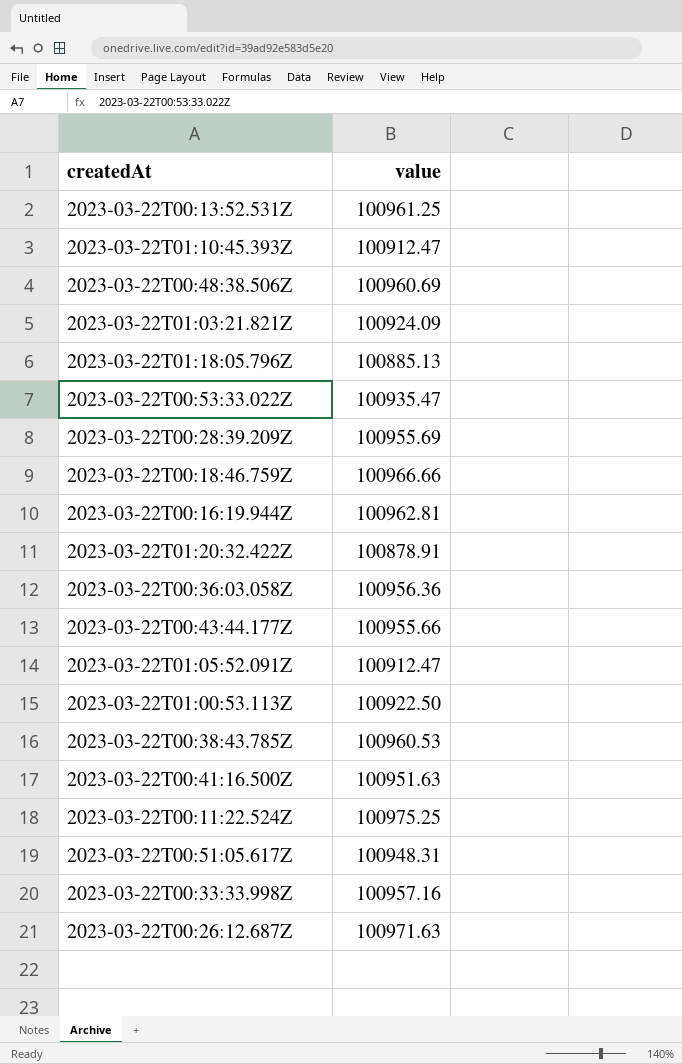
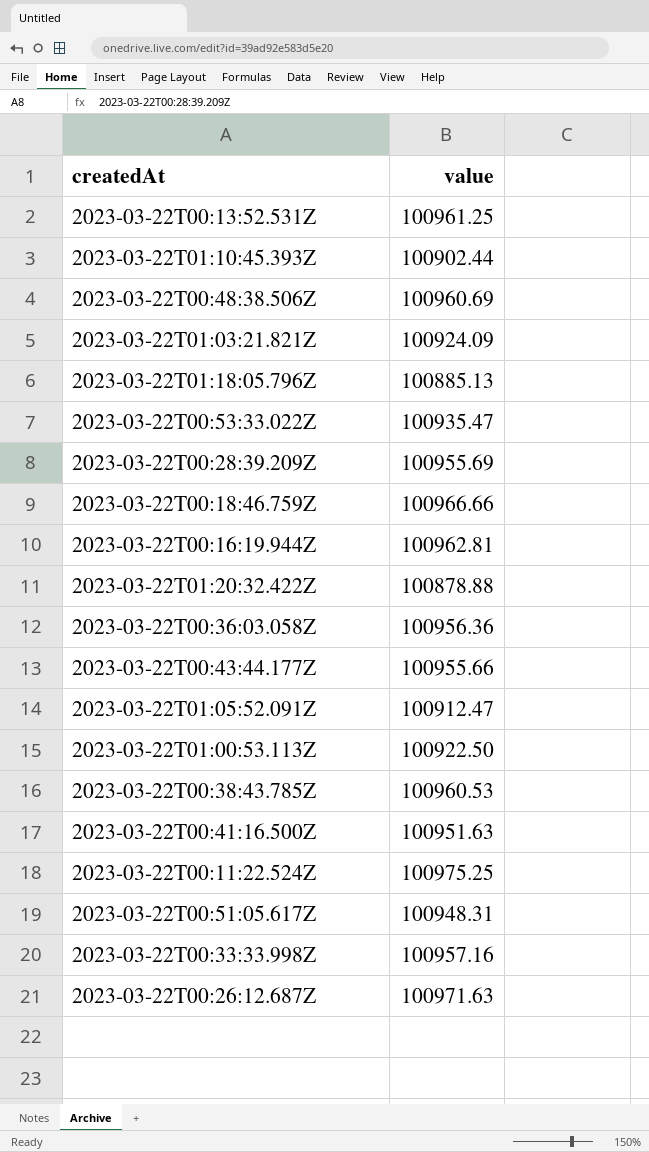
2023-03-22T01:10:45.393Z | value: 100912.47 -> 100902.44
2023-03-22T01:20:32.422Z | value: 100878.91 -> 100878.88

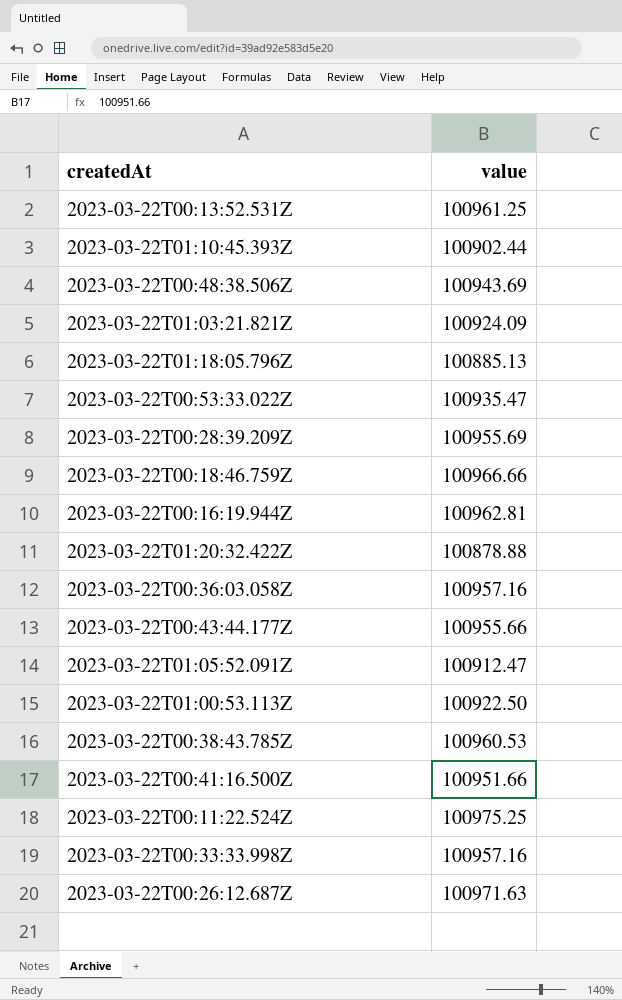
row 2023-03-22T00:51:05.617Z: 100948.31 -> none
2023-03-22T00:48:38.506Z | value: 100960.69 -> 100943.69
2023-03-22T00:36:03.058Z | value: 100956.36 -> 100957.16
2023-03-22T00:41:16.500Z | value: 100951.63 -> 100951.66

